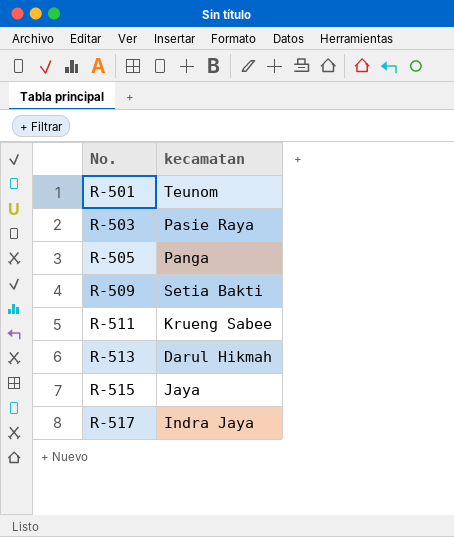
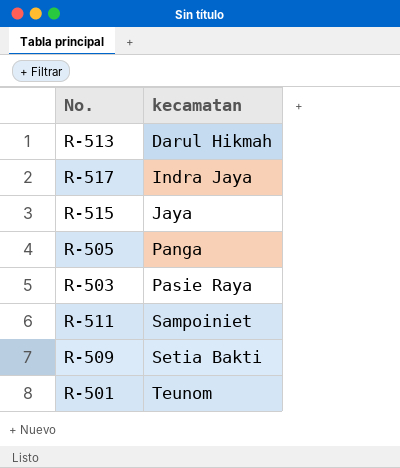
row order: No. ascending -> kecamatan ascending
R-511 | kecamatan: Krueng Sabee -> Sampoiniet

